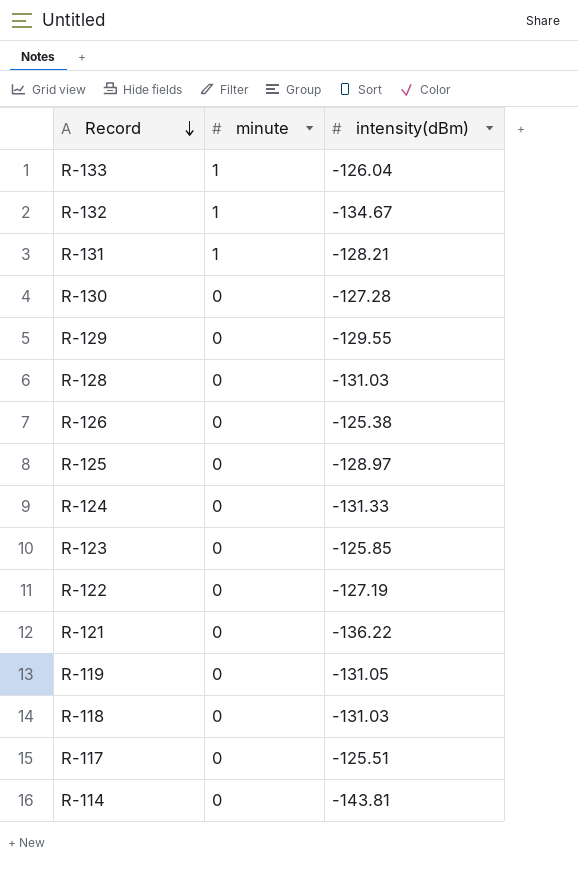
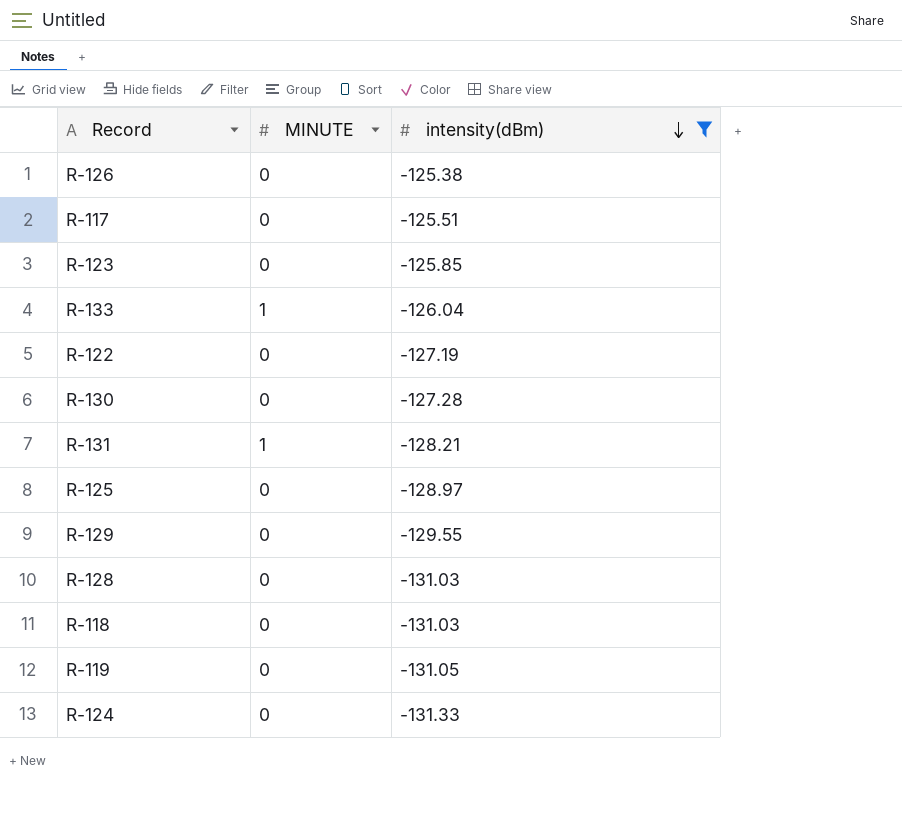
filter: none -> intensity(dBm) >= -131.33
row order: Record descending -> intensity(dBm) descending
column name: minute -> MINUTE

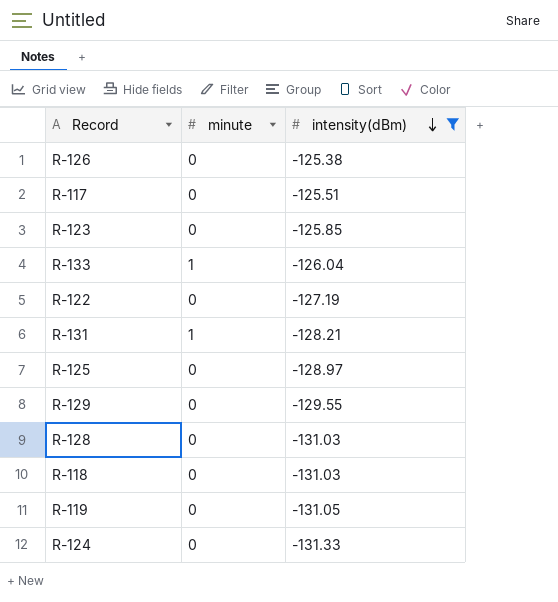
column name: MINUTE -> minute
row R-130: 0 | -127.28 -> none

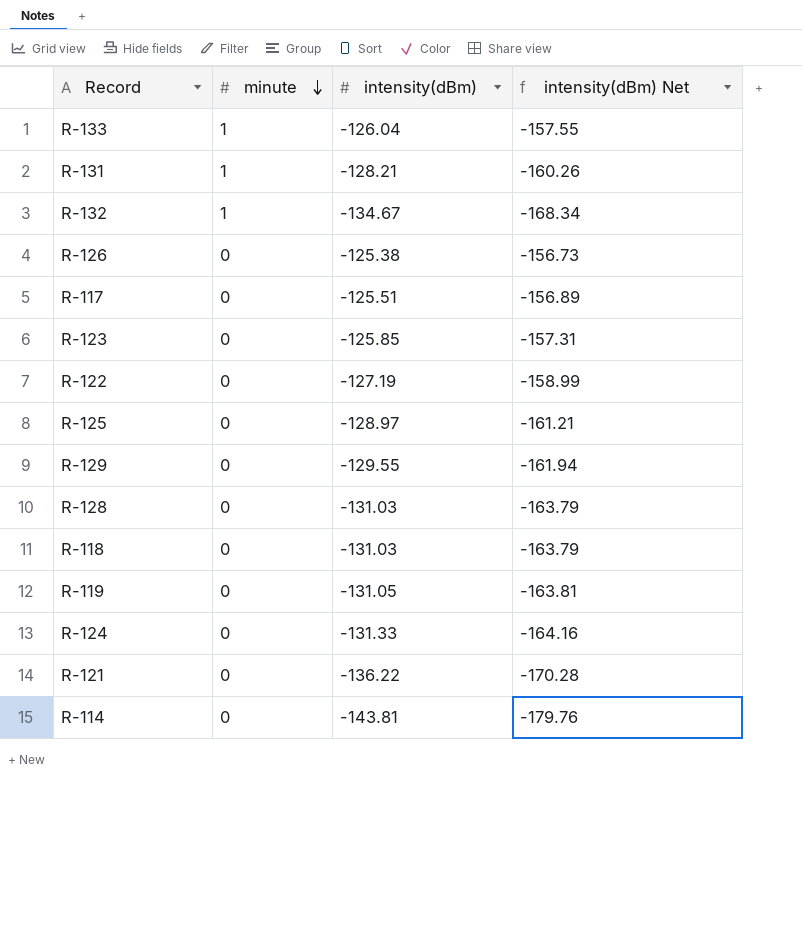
filter: intensity(dBm) >= -131.33 -> none
row order: intensity(dBm) descending -> minute descending
column intensity(dBm) Net | formula: none -> [intensity(dBm)] * 1.25

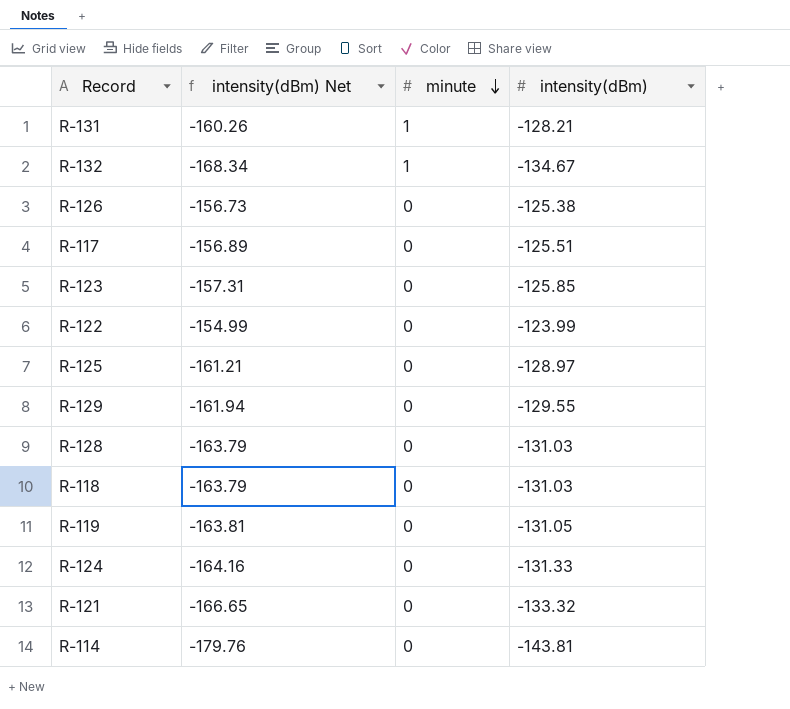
column intensity(dBm) Net | position: 4 -> 2
row R-133: 1 | -126.04 | -157.55 -> none
R-122 | intensity(dBm) Net: -158.99 -> -154.99
R-122 | intensity(dBm): -127.19 -> -123.99
R-121 | intensity(dBm) Net: -170.28 -> -166.65
R-121 | intensity(dBm): -136.22 -> -133.32

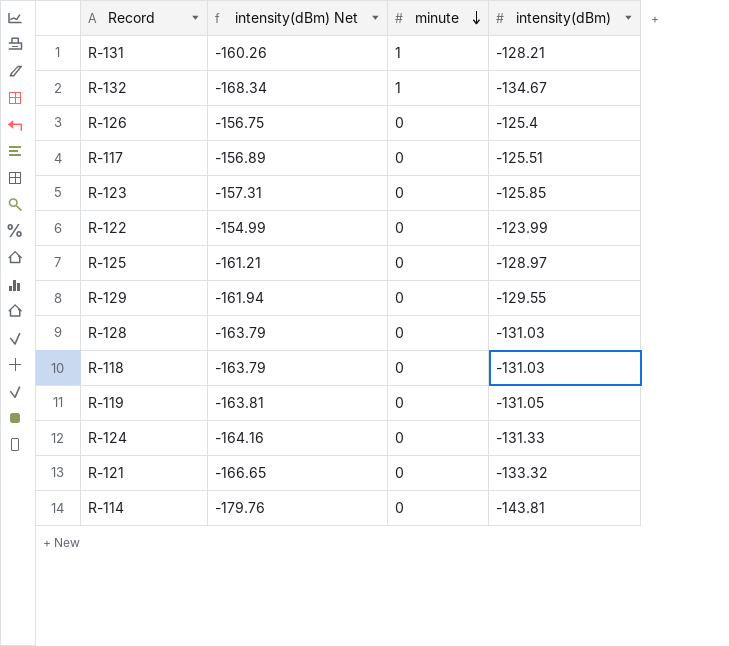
R-126 | intensity(dBm) Net: -156.73 -> -156.75
R-126 | intensity(dBm): -125.38 -> -125.4

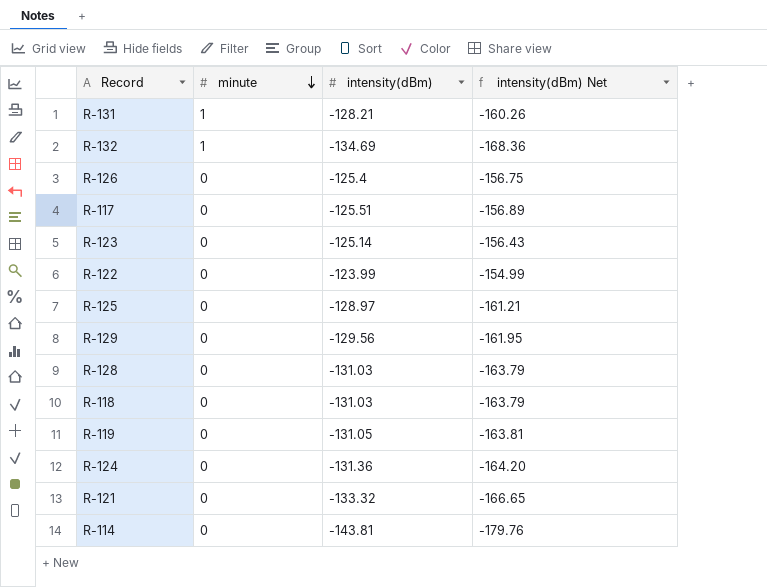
column intensity(dBm) Net | position: 2 -> 4
R-132 | intensity(dBm): -134.67 -> -134.69
R-132 | intensity(dBm) Net: -168.34 -> -168.36
R-123 | intensity(dBm): -125.85 -> -125.14
R-123 | intensity(dBm) Net: -157.31 -> -156.43
R-129 | intensity(dBm): -129.55 -> -129.56
R-129 | intensity(dBm) Net: -161.94 -> -161.95
R-124 | intensity(dBm): -131.33 -> -131.36
R-124 | intensity(dBm) Net: -164.16 -> -164.20

